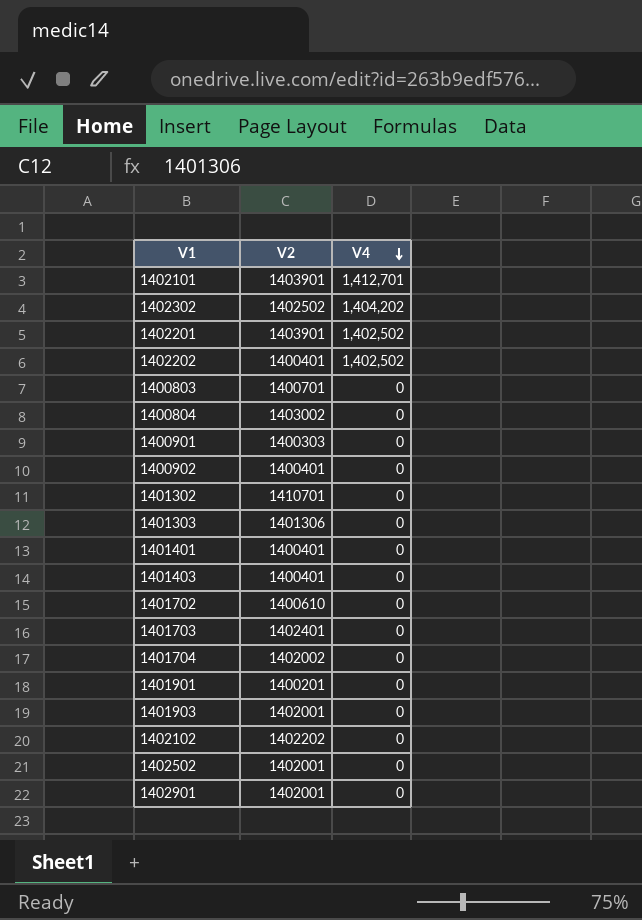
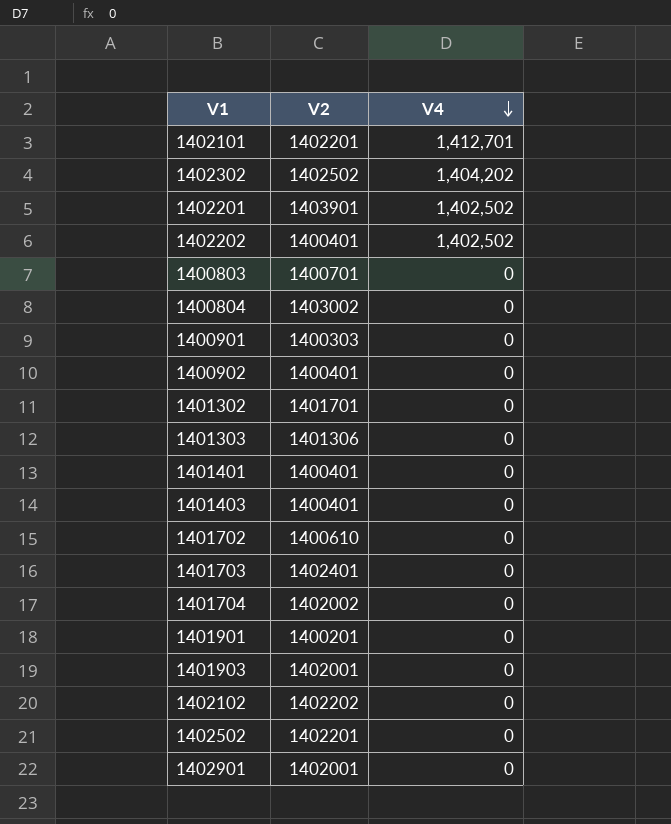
1402101 | V2: 1403901 -> 1402201
1401302 | V2: 1410701 -> 1401701
1402502 | V2: 1402001 -> 1402201

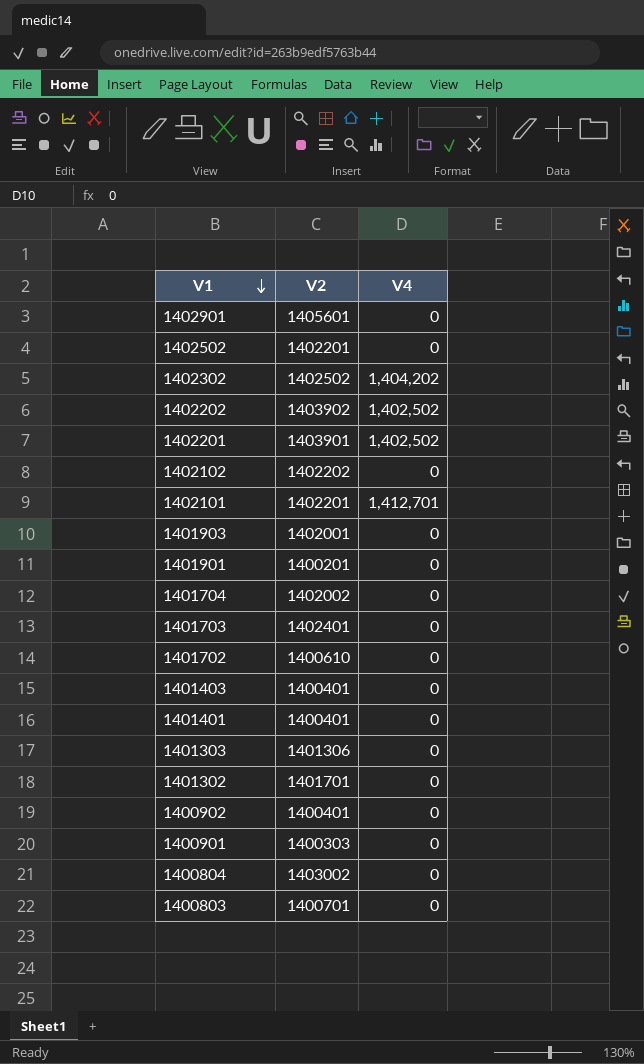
row order: V4 descending -> V1 descending
1402901 | V2: 1402001 -> 1405601
1402202 | V2: 1400401 -> 1403902

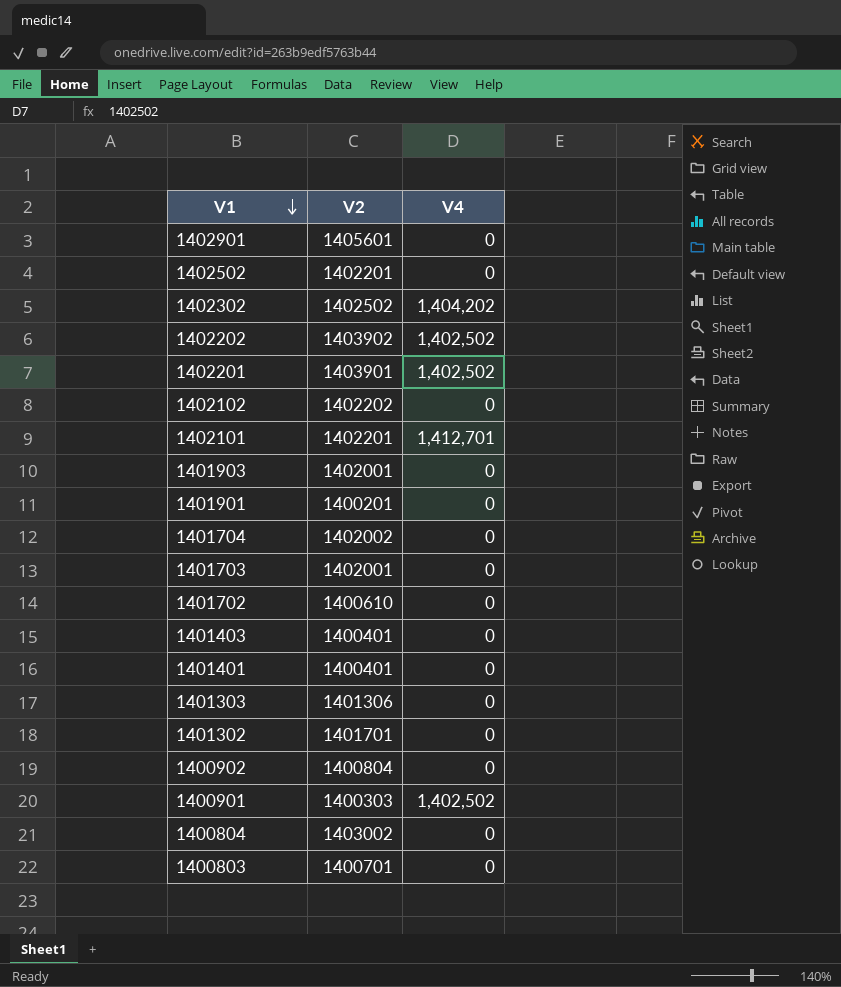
1401703 | V2: 1402401 -> 1402001
1400902 | V2: 1400401 -> 1400804
1400901 | V4: 0 -> 1,402,502

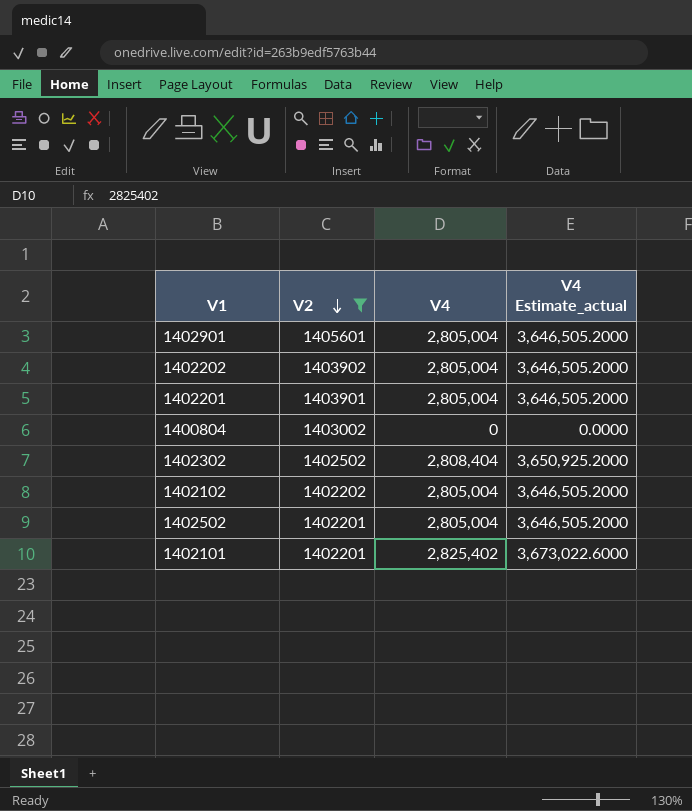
filter: none -> V2 >= 1402201
row order: V1 descending -> V2 descending
column V4 Estimate_actual | formula: none -> [V4] * 1.3
1402901 | V4: 0 -> 2,805,004
1402202 | V4: 1,402,502 -> 2,805,004
1402201 | V4: 1,402,502 -> 2,805,004
1402302 | V4: 1,404,202 -> 2,808,404
1402102 | V4: 0 -> 2,805,004
1402502 | V4: 0 -> 2,805,004
1402101 | V4: 1,412,701 -> 2,825,402

